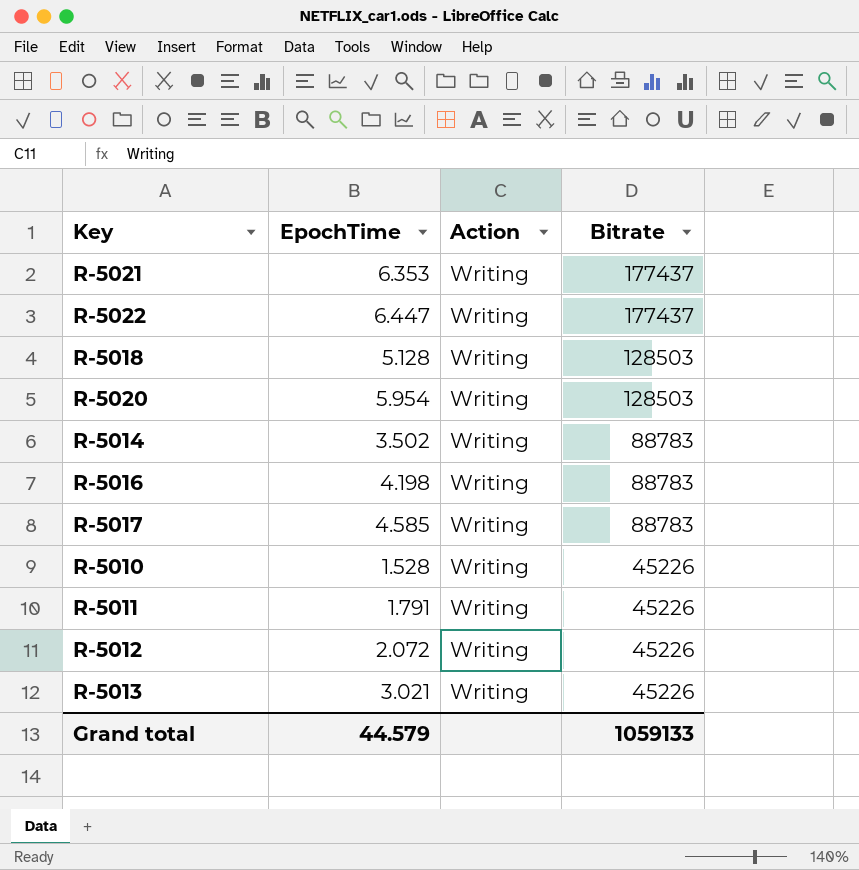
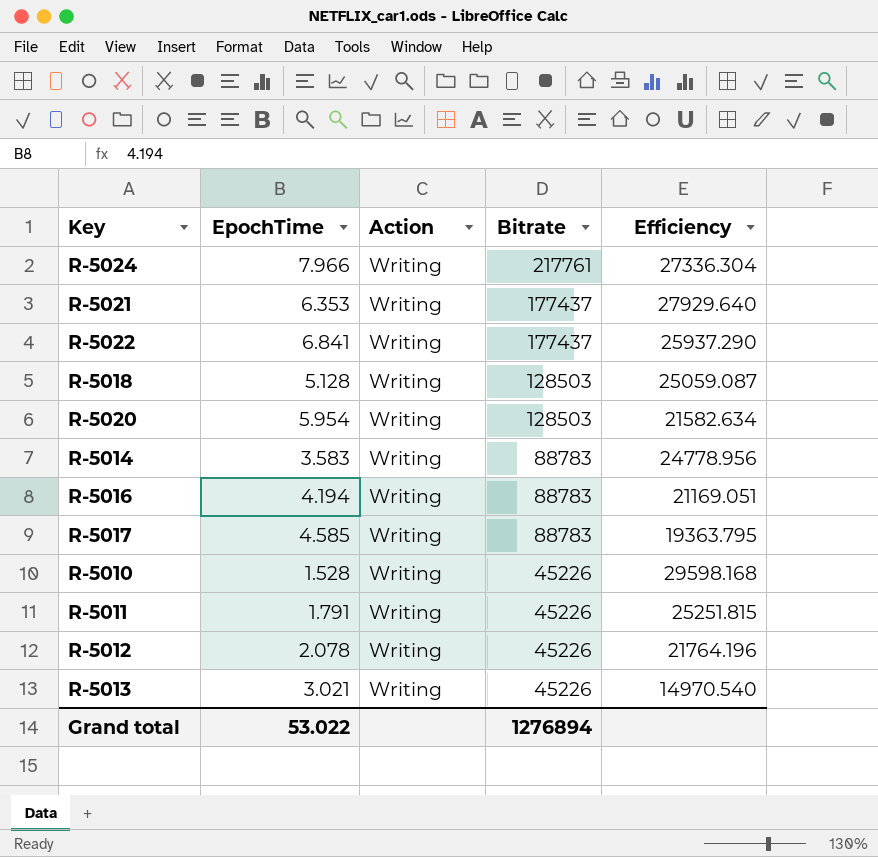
column Efficiency | formula: none -> [Bitrate] / [EpochTime]
row R-5024: none -> 7.966 | Writing | 217761 | 27336.304
R-5022 | EpochTime: 6.447 -> 6.841
R-5014 | EpochTime: 3.502 -> 3.583
R-5016 | EpochTime: 4.198 -> 4.194
R-5012 | EpochTime: 2.072 -> 2.078
Grand total | EpochTime: 44.579 -> 53.022
Grand total | Bitrate: 1059133 -> 1276894

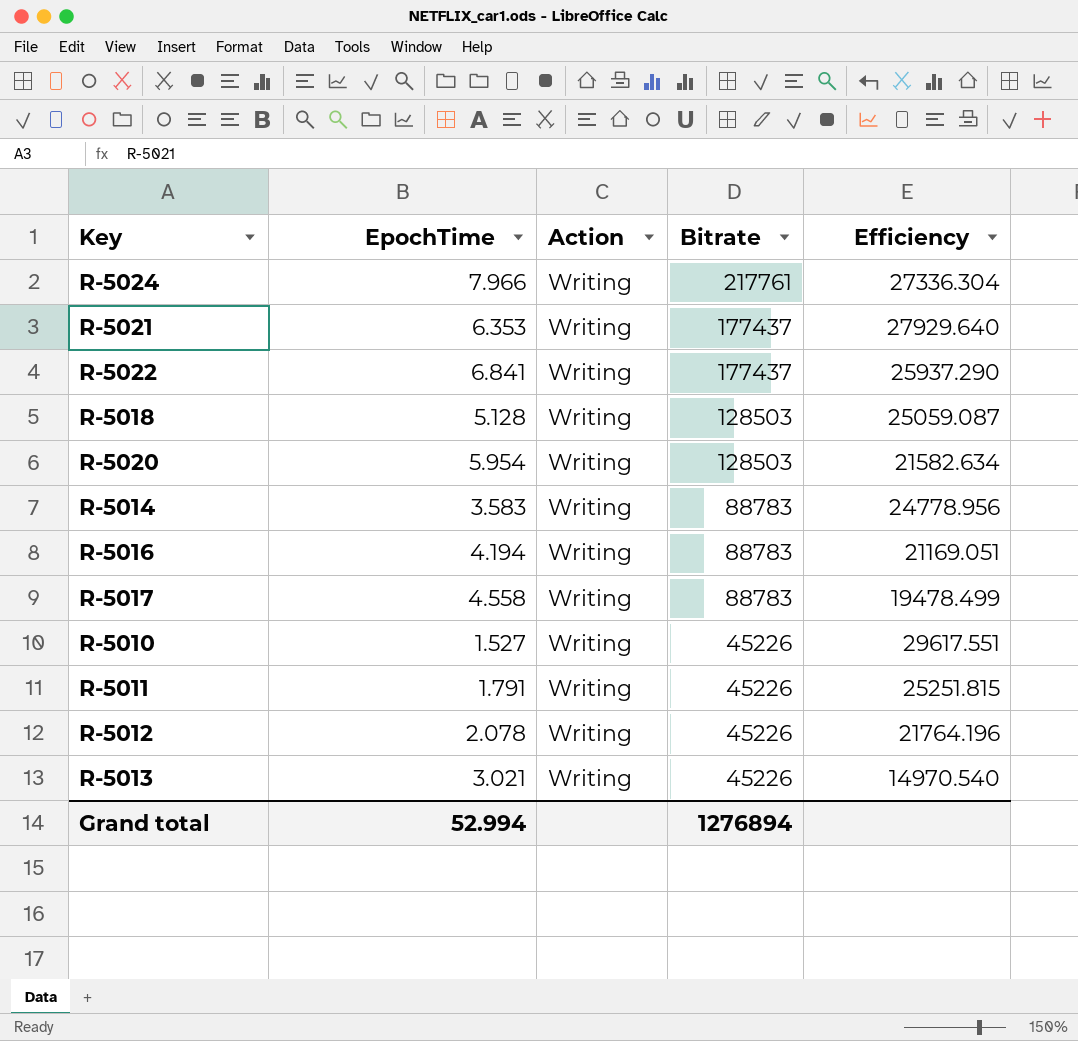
R-5017 | EpochTime: 4.585 -> 4.558
R-5017 | Efficiency: 19363.795 -> 19478.499
R-5010 | EpochTime: 1.528 -> 1.527
R-5010 | Efficiency: 29598.168 -> 29617.551
Grand total | EpochTime: 53.022 -> 52.994

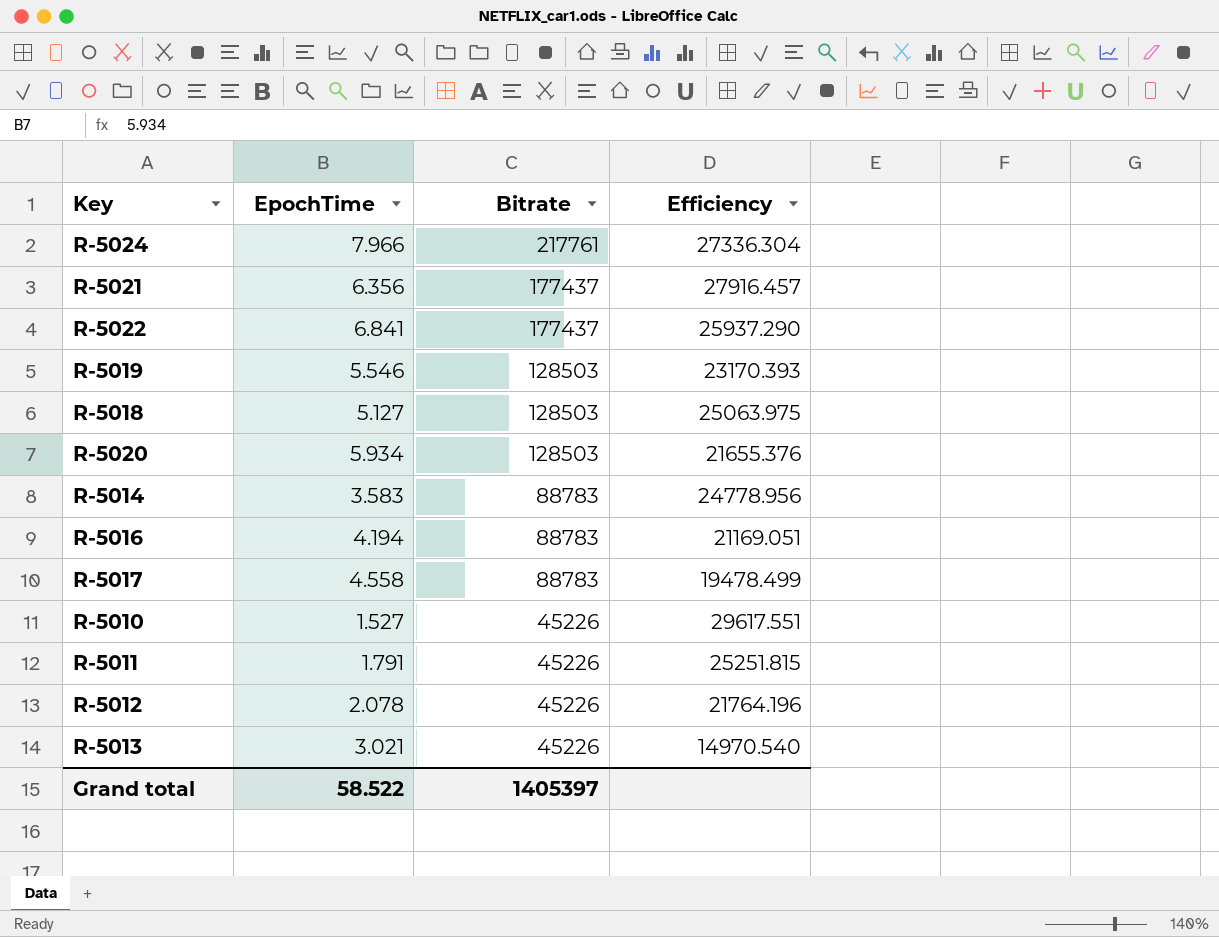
column Action | position: 3 -> none
R-5021 | EpochTime: 6.353 -> 6.356
R-5021 | Efficiency: 27929.640 -> 27916.457
row R-5019: none -> 5.546 | 128503 | 23170.393
R-5018 | EpochTime: 5.128 -> 5.127
R-5018 | Efficiency: 25059.087 -> 25063.975
R-5020 | EpochTime: 5.954 -> 5.934
R-5020 | Efficiency: 21582.634 -> 21655.376
Grand total | EpochTime: 52.994 -> 58.522
Grand total | Bitrate: 1276894 -> 1405397

